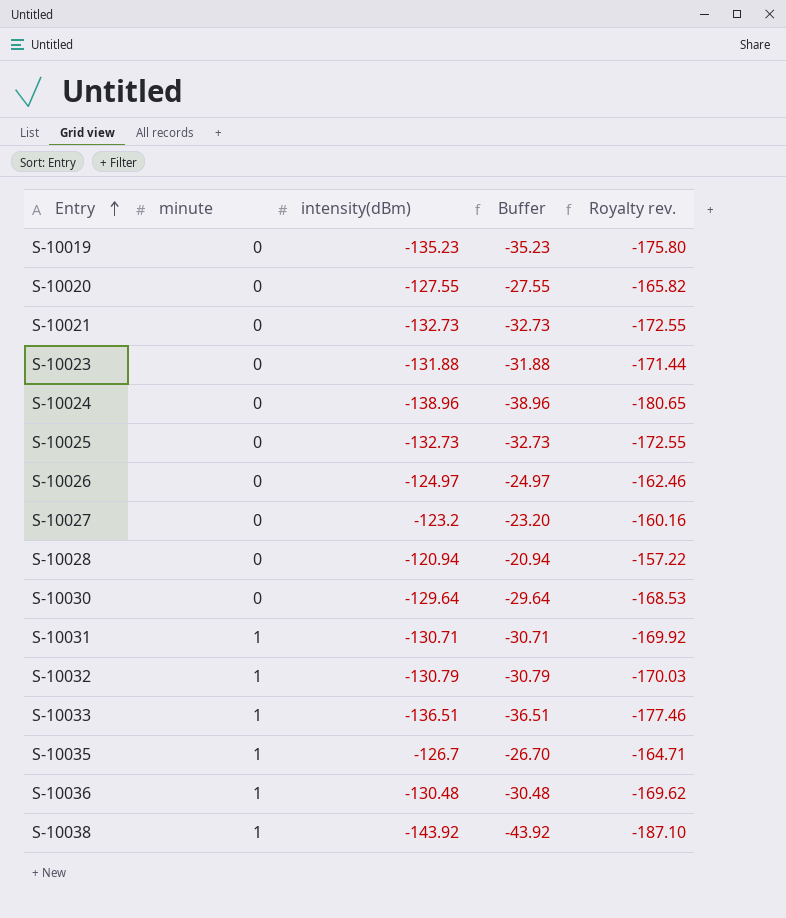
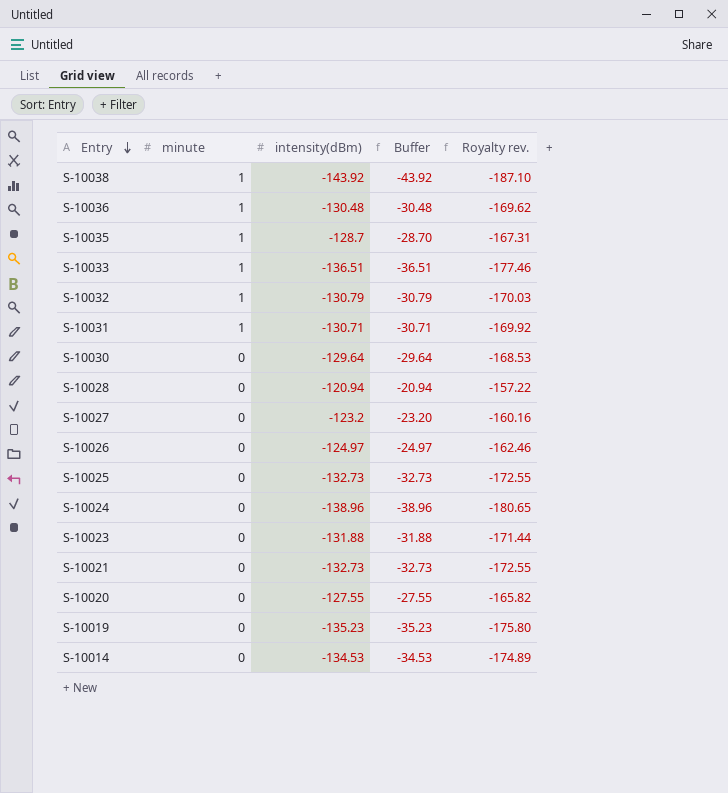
row order: Entry ascending -> Entry descending
S-10035 | intensity(dBm): -126.7 -> -128.7
S-10035 | Buffer: -26.70 -> -28.70
S-10035 | Royalty rev.: -164.71 -> -167.31
row S-10014: none -> 0 | -134.53 | -34.53 | -174.89

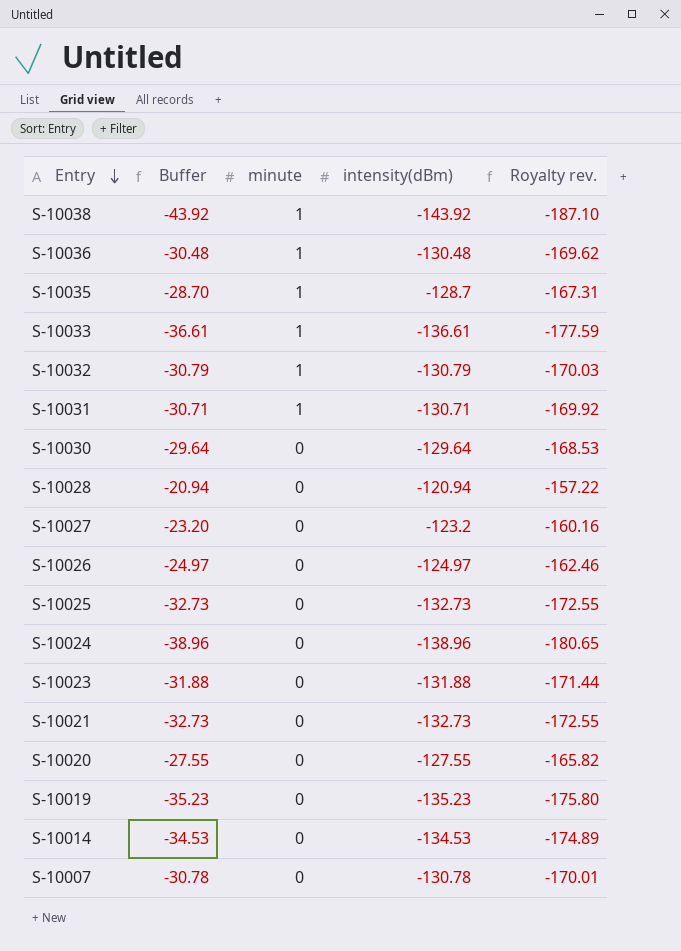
column Buffer | position: 4 -> 2
S-10033 | Buffer: -36.51 -> -36.61
S-10033 | intensity(dBm): -136.51 -> -136.61
S-10033 | Royalty rev.: -177.46 -> -177.59
row S-10007: none -> -30.78 | 0 | -130.78 | -170.01

